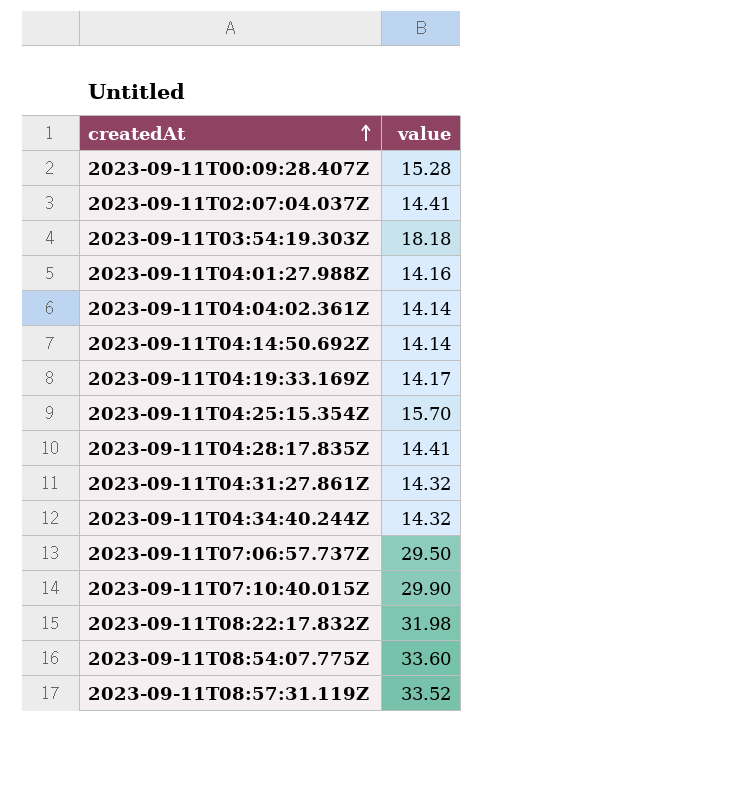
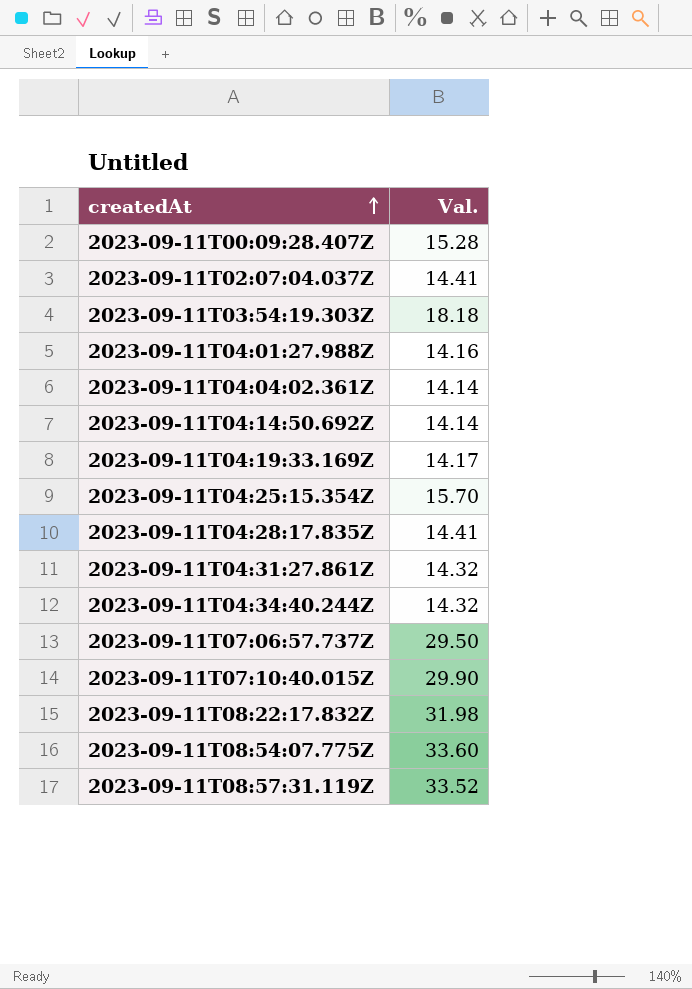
column name: value -> Val.

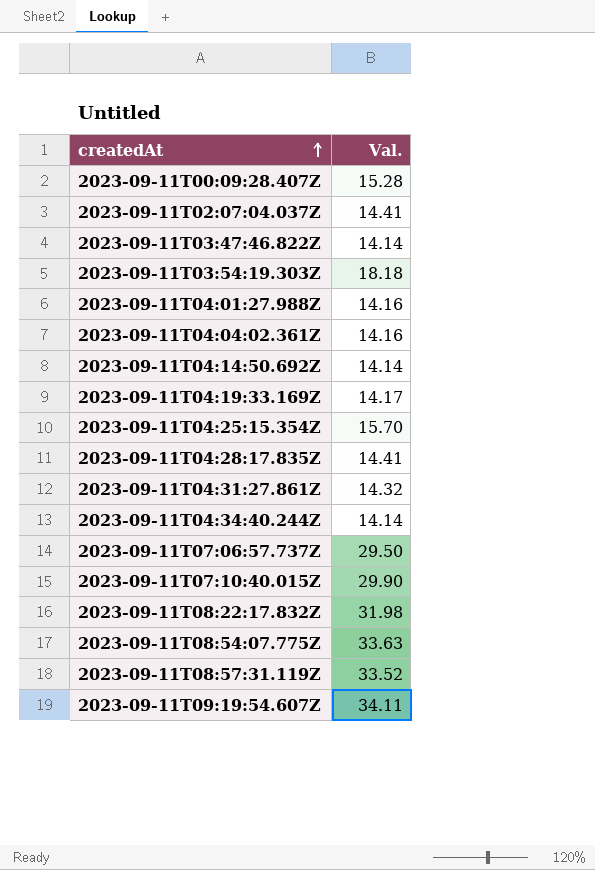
row 2023-09-11T03:47:46.822Z: none -> 14.14
2023-09-11T04:04:02.361Z | Val.: 14.14 -> 14.16
2023-09-11T04:34:40.244Z | Val.: 14.32 -> 14.14
2023-09-11T08:54:07.775Z | Val.: 33.60 -> 33.63
row 2023-09-11T09:19:54.607Z: none -> 34.11

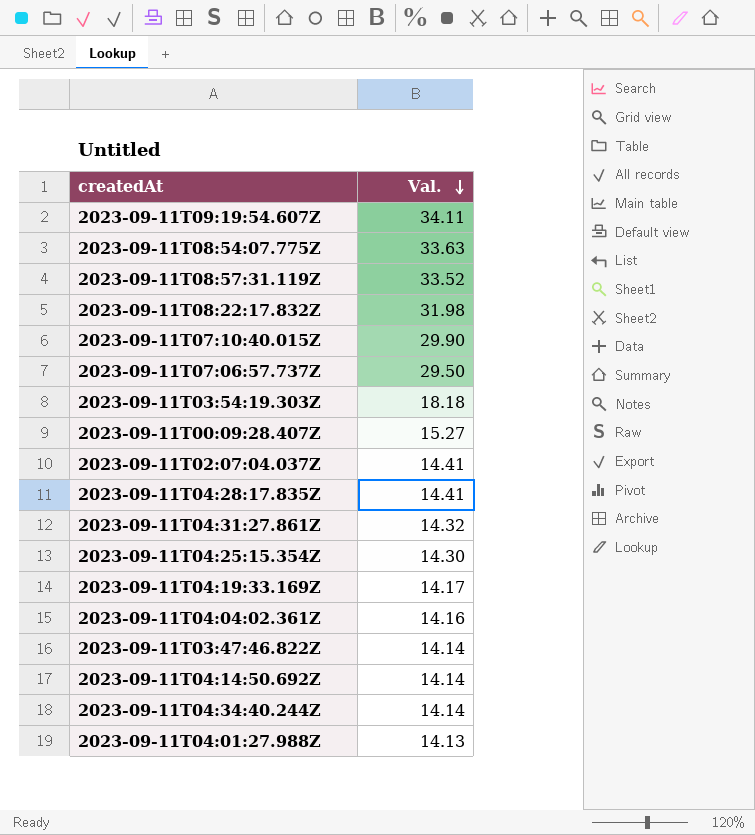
row order: createdAt ascending -> Val. descending
2023-09-11T00:09:28.407Z | Val.: 15.28 -> 15.27
2023-09-11T04:25:15.354Z | Val.: 15.70 -> 14.30
2023-09-11T04:01:27.988Z | Val.: 14.16 -> 14.13

